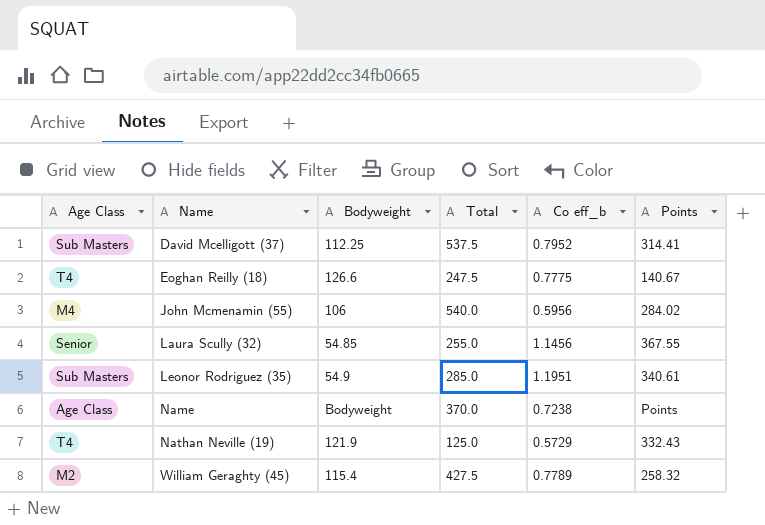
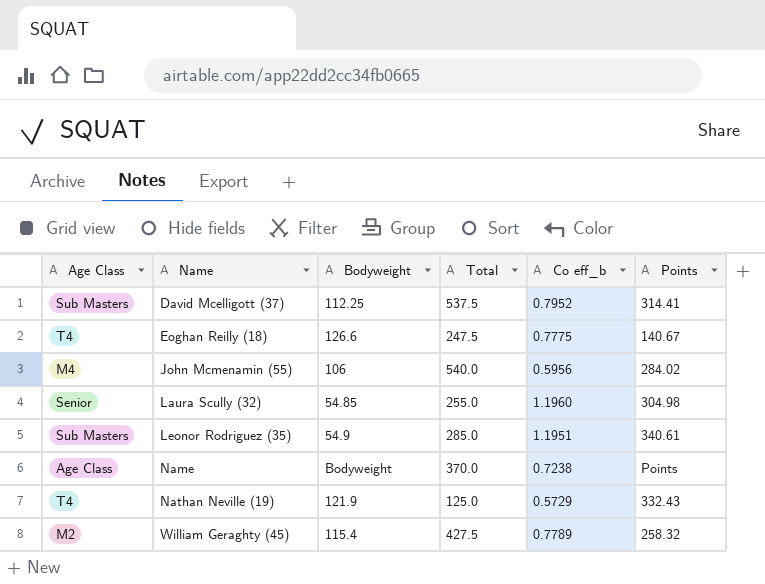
Laura Scully (32) | Co eff_b: 1.1456 -> 1.1960
Laura Scully (32) | Points: 367.55 -> 304.98

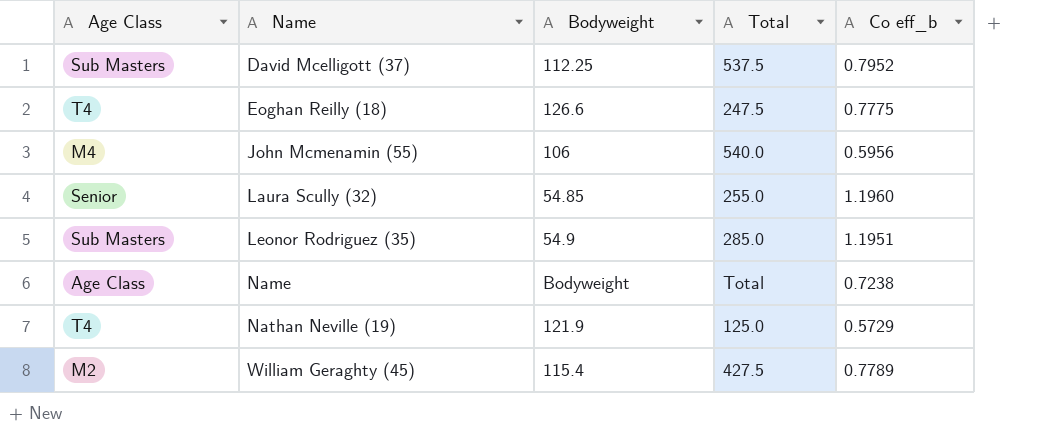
column Points | position: 6 -> none
Name | Total: 370.0 -> Total

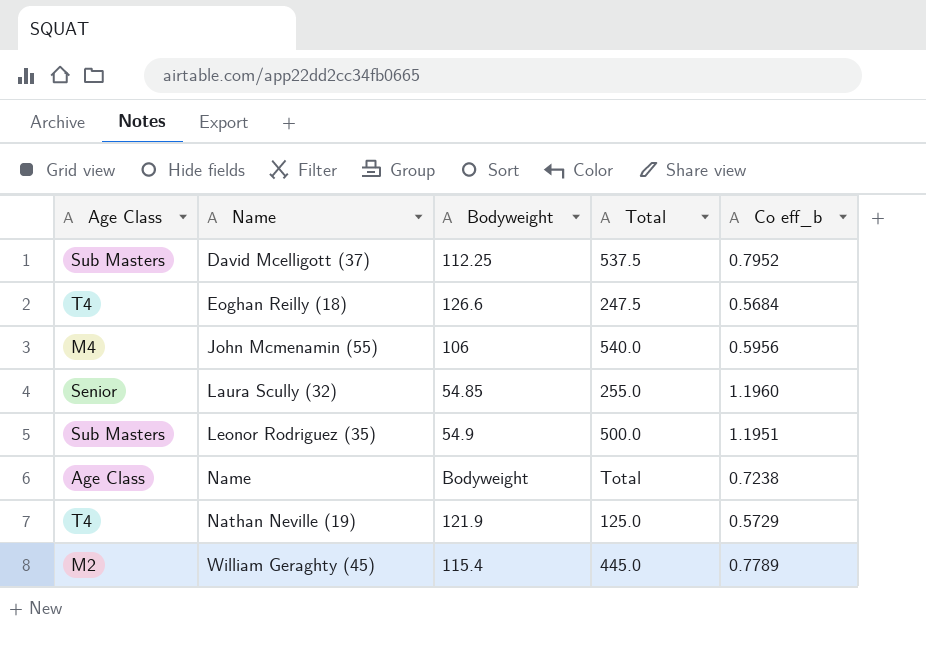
Eoghan Reilly (18) | Co eff_b: 0.7775 -> 0.5684
Leonor Rodriguez (35) | Total: 285.0 -> 500.0
William Geraghty (45) | Total: 427.5 -> 445.0

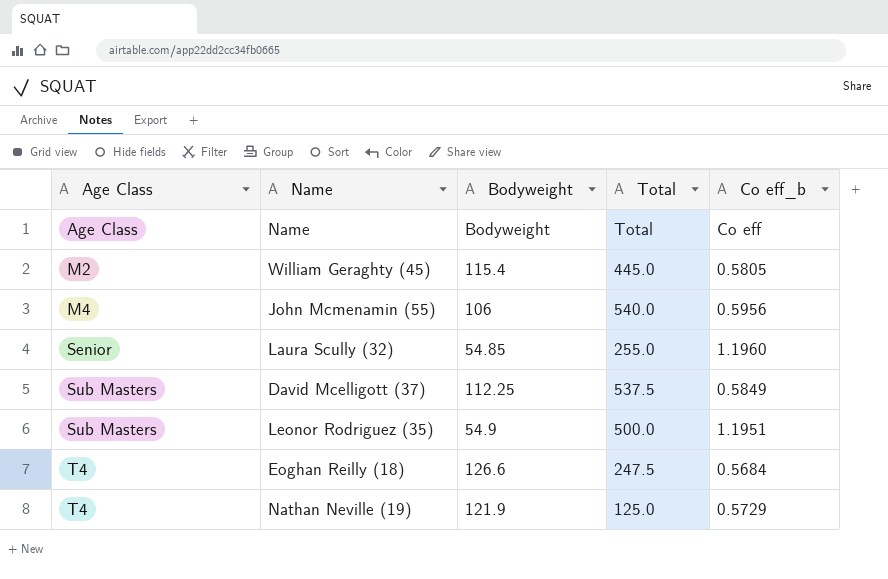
row order: Name ascending -> Age Class ascending
Name | Co eff_b: 0.7238 -> Co eff
William Geraghty (45) | Co eff_b: 0.7789 -> 0.5805
David Mcelligott (37) | Co eff_b: 0.7952 -> 0.5849

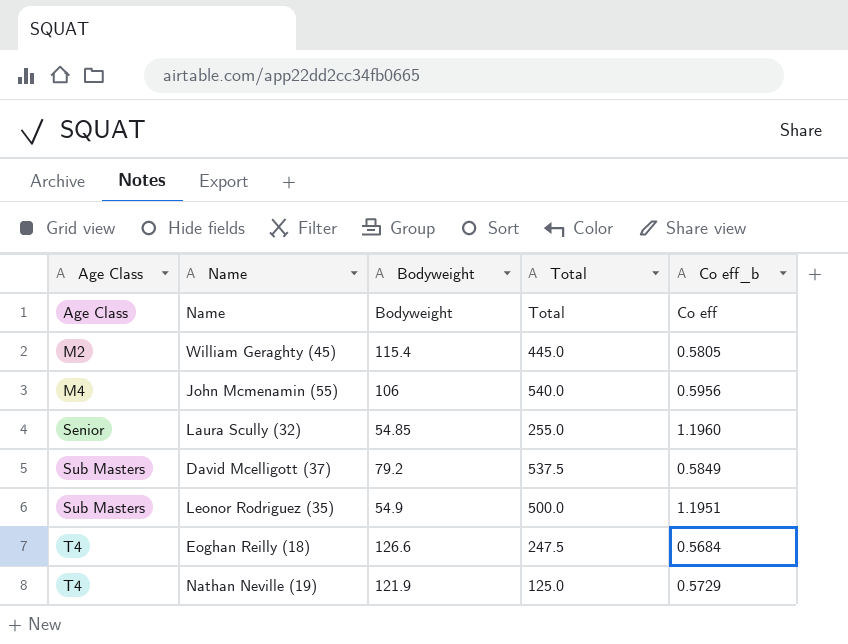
David Mcelligott (37) | Bodyweight: 112.25 -> 79.2

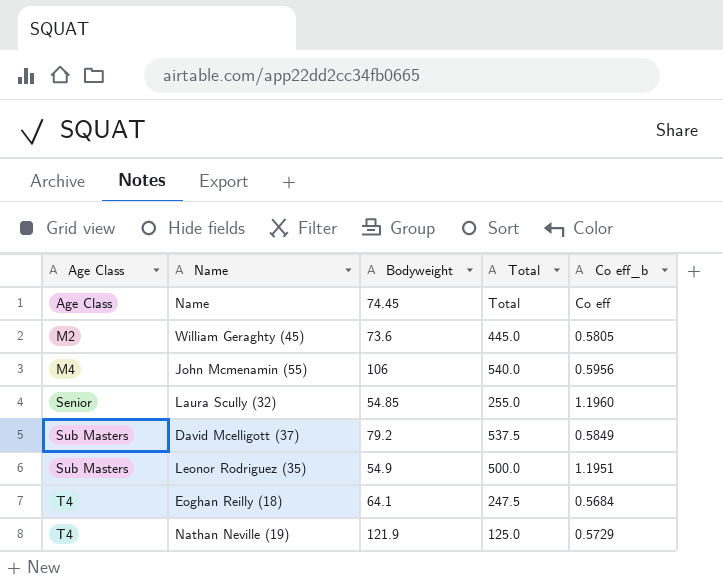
Name | Bodyweight: Bodyweight -> 74.45
William Geraghty (45) | Bodyweight: 115.4 -> 73.6
Eoghan Reilly (18) | Bodyweight: 126.6 -> 64.1

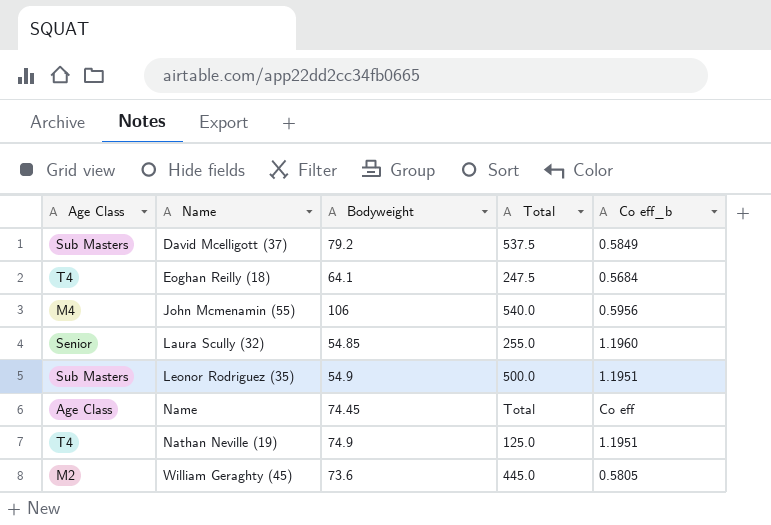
row order: Age Class ascending -> Name ascending
Nathan Neville (19) | Bodyweight: 121.9 -> 74.9
Nathan Neville (19) | Co eff_b: 0.5729 -> 1.1951

